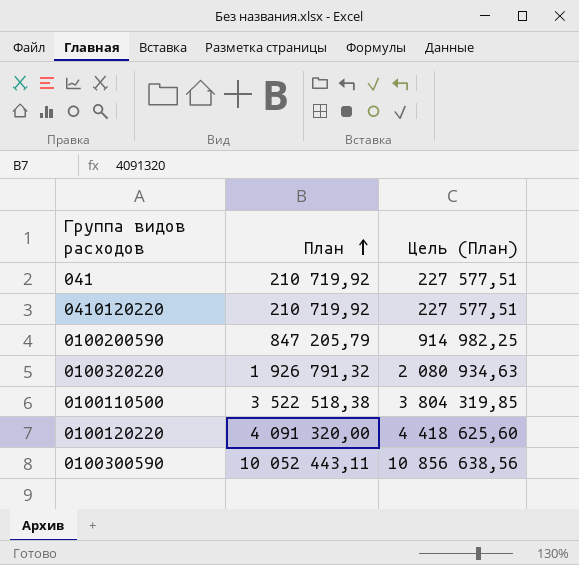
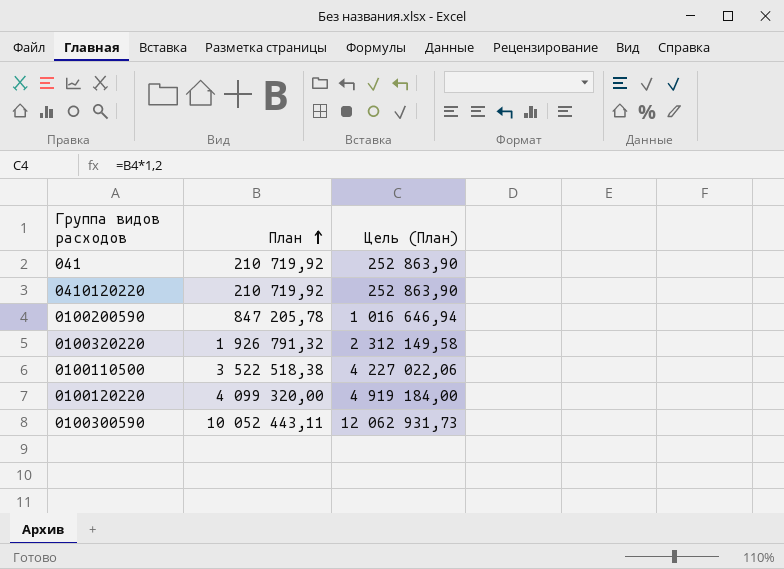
column Цель (План) | formula: [План] * 1,08 -> [План] * 1,2
0100200590 | План: 847 205,79 -> 847 205,78
0100120220 | План: 4 091 320,00 -> 4 099 320,00

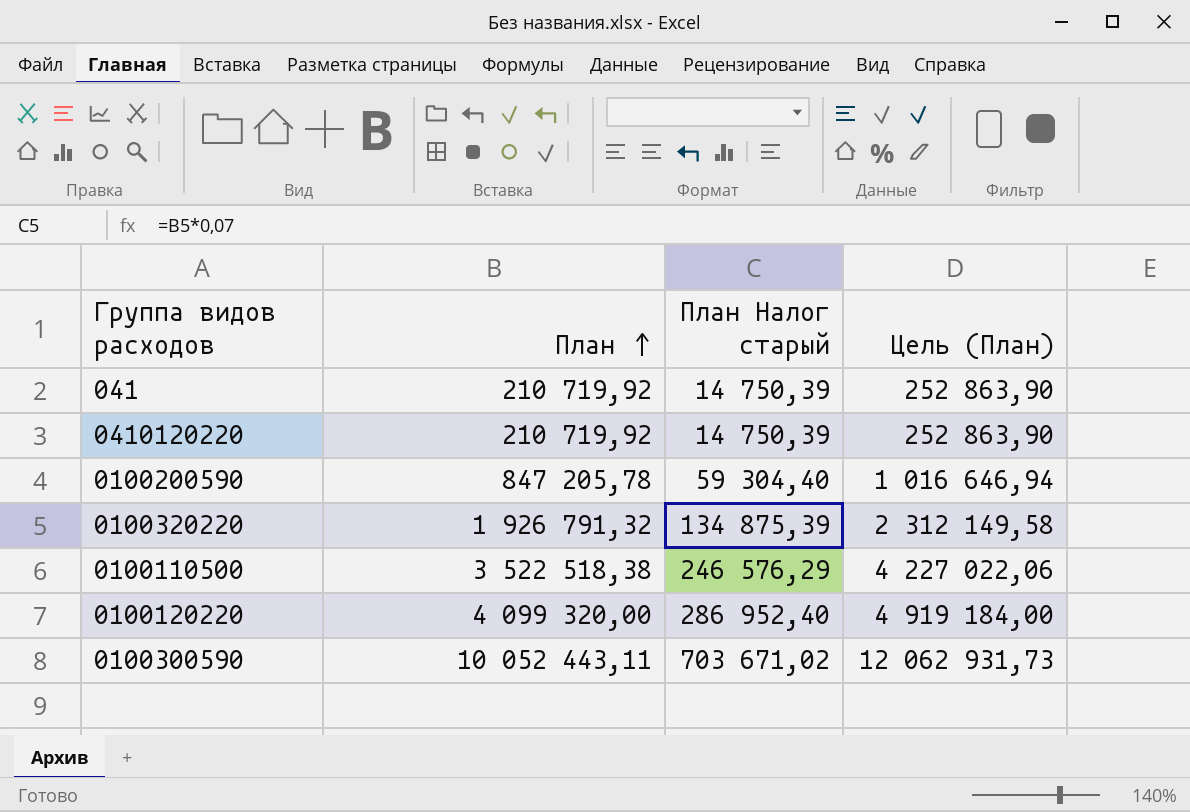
column План Налог старый | formula: none -> [План] * 0,07

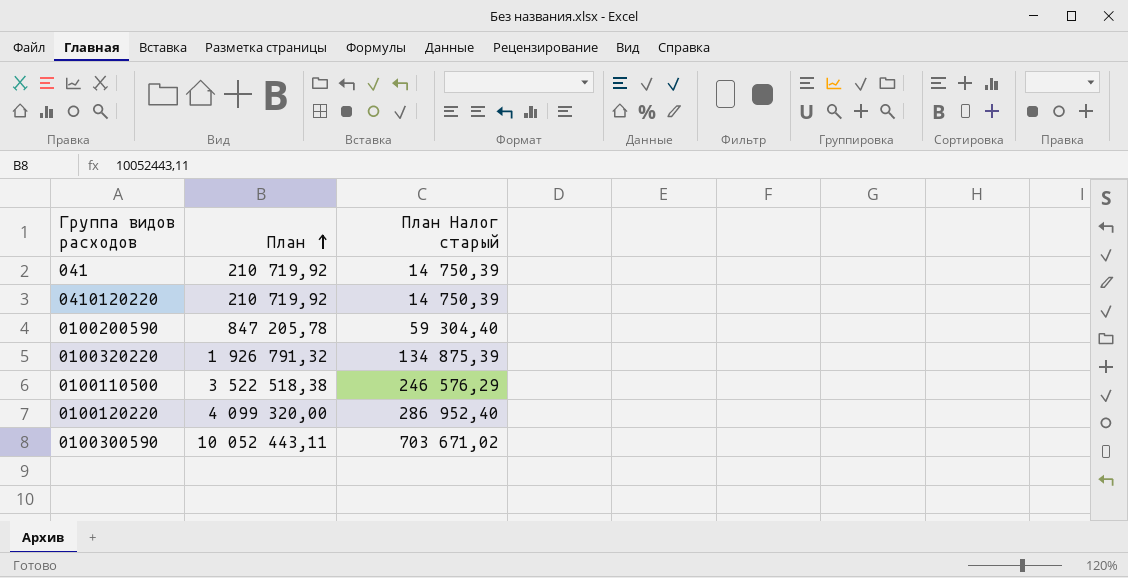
column Цель (План) | formula: [План] * 1,2 -> none

